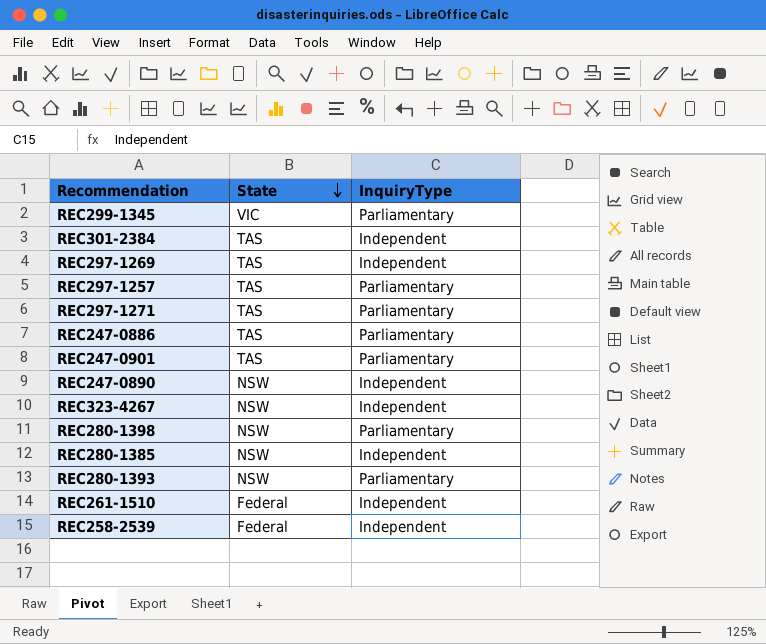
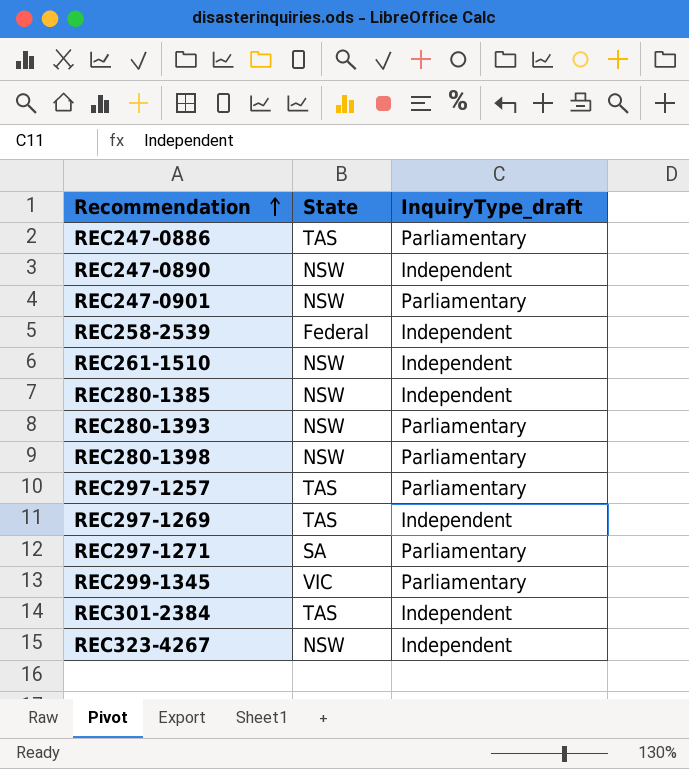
row order: State descending -> Recommendation ascending
column name: InquiryType -> InquiryType_draft
REC247-0901 | State: TAS -> NSW
REC261-1510 | State: Federal -> NSW
REC297-1271 | State: TAS -> SA

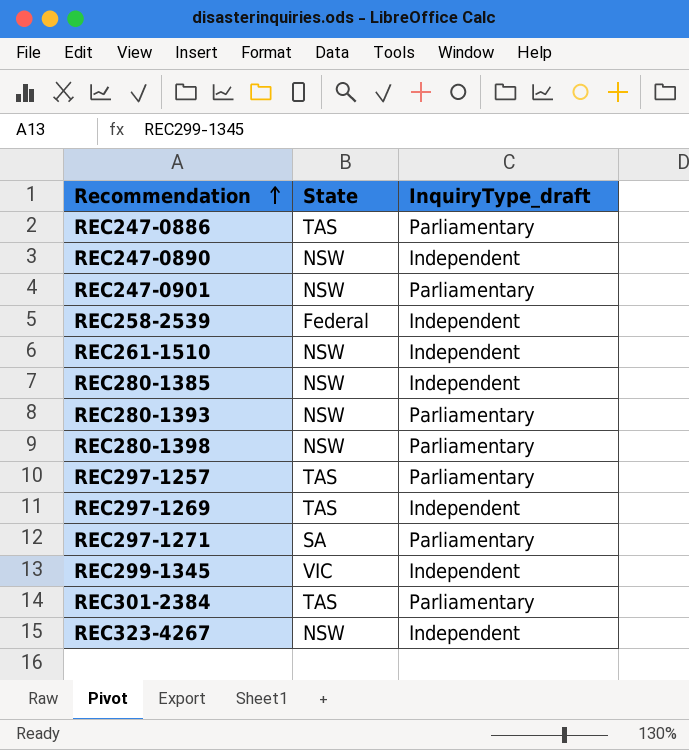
REC299-1345 | InquiryType_draft: Parliamentary -> Independent
REC301-2384 | InquiryType_draft: Independent -> Parliamentary

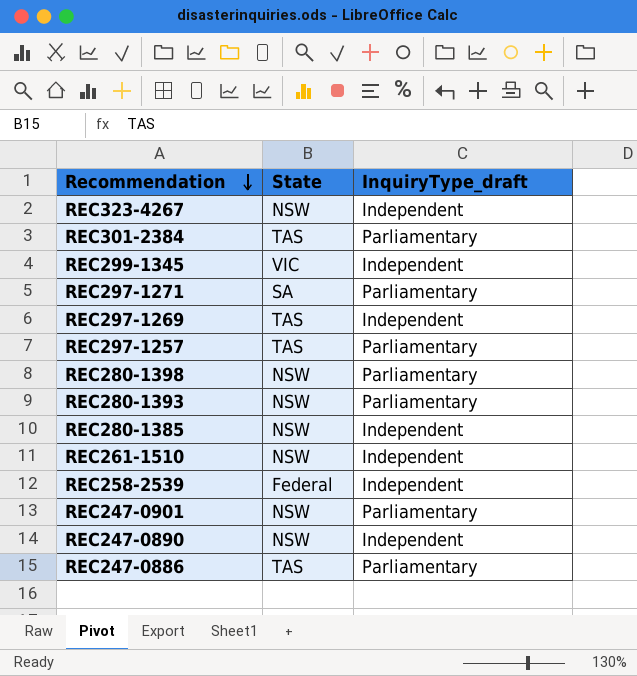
row order: Recommendation ascending -> Recommendation descending

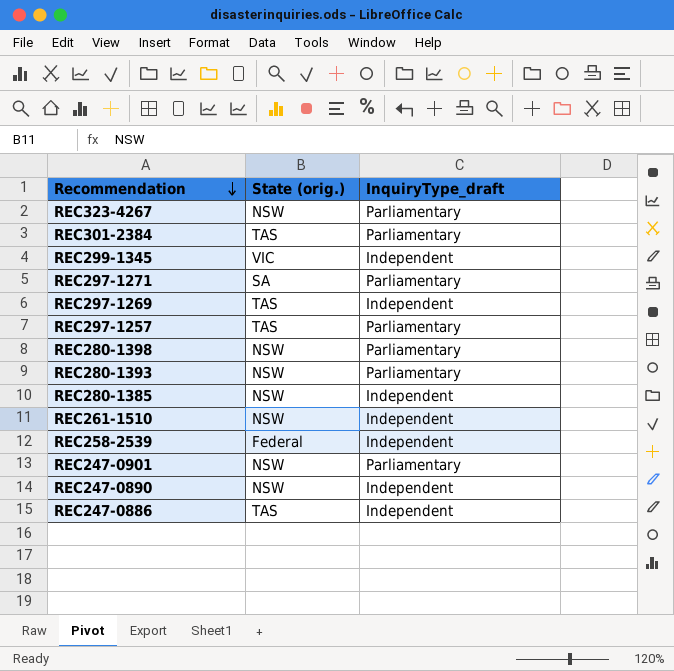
column name: State -> State (orig.)
REC323-4267 | InquiryType_draft: Independent -> Parliamentary
REC247-0886 | InquiryType_draft: Parliamentary -> Independent

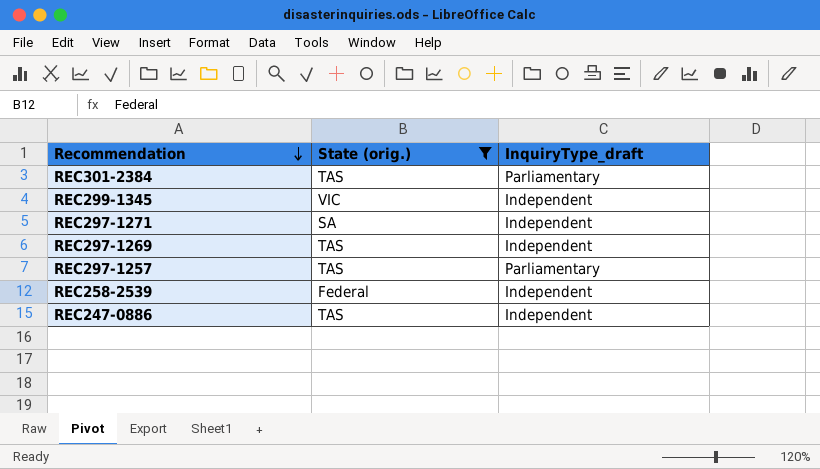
filter: none -> State (orig.) != NSW
REC297-1271 | InquiryType_draft: Parliamentary -> Independent

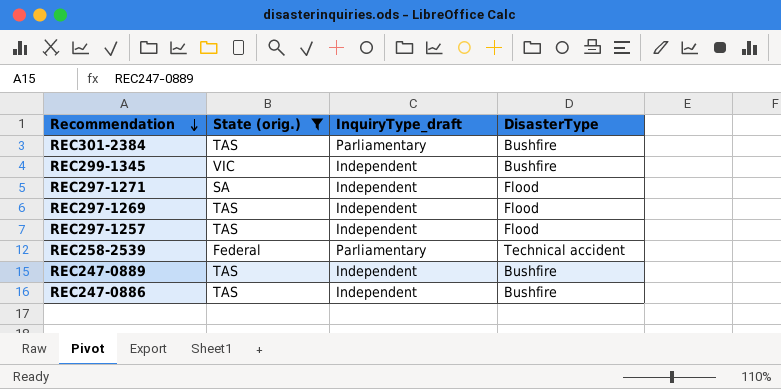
column DisasterType | position: none -> 4
REC297-1257 | InquiryType_draft: Parliamentary -> Independent
REC258-2539 | InquiryType_draft: Independent -> Parliamentary
row REC247-0889: none -> TAS | Independent | Bushfire

